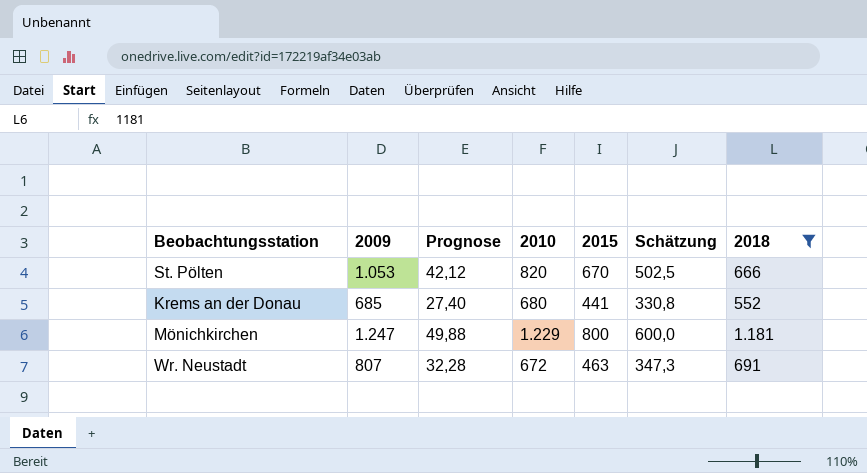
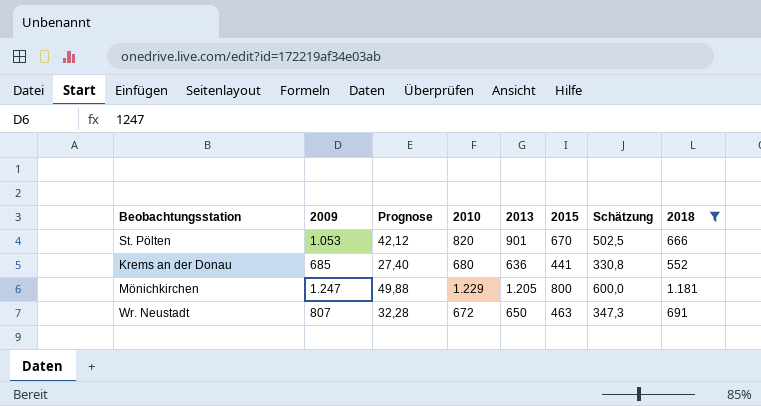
column 2013 | position: none -> 5

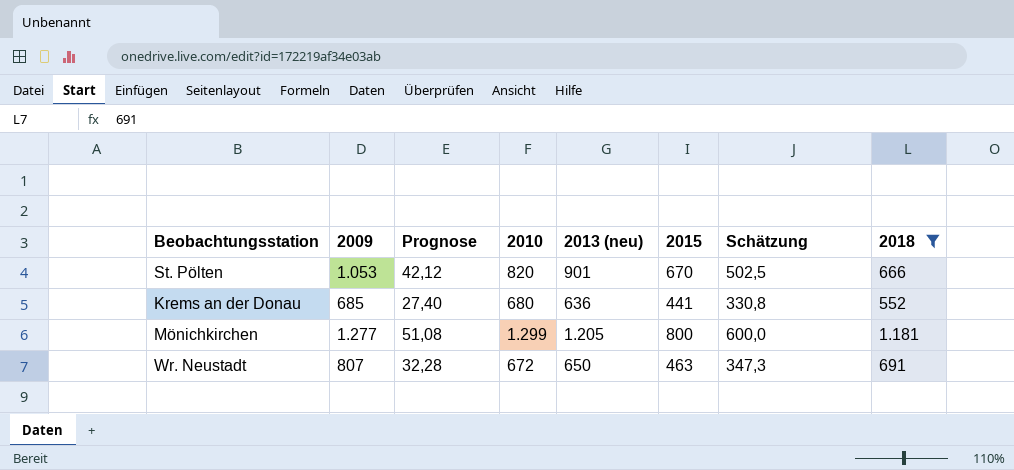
column name: 2013 -> 2013 (neu)
Mönichkirchen | 2009: 1.247 -> 1.277
Mönichkirchen | Prognose: 49,88 -> 51,08
Mönichkirchen | 2010: 1.229 -> 1.299

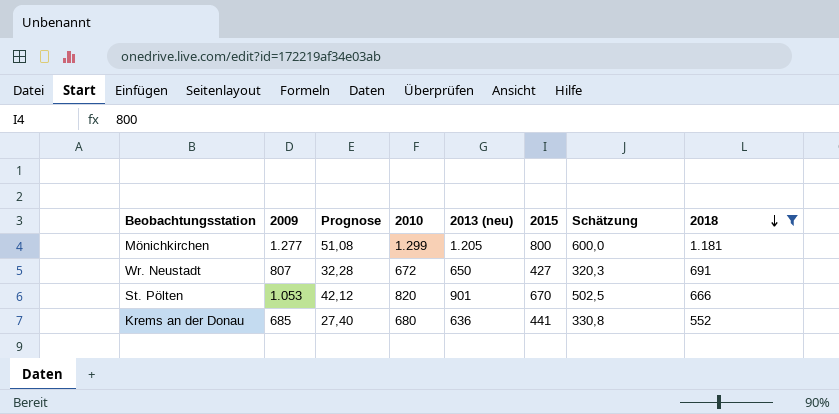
row order: none -> 2018 descending
Wr. Neustadt | 2015: 463 -> 427
Wr. Neustadt | Schätzung: 347,3 -> 320,3

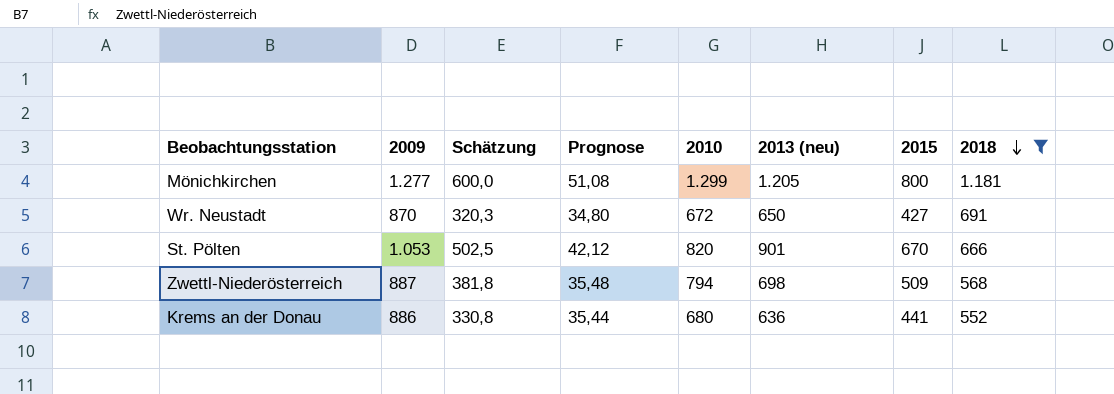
column Schätzung | position: 7 -> 3
Wr. Neustadt | 2009: 807 -> 870
Wr. Neustadt | Prognose: 32,28 -> 34,80
row Zwettl-Niederösterreich: none -> 887 | 381,8 | 35,48 | 794 | 698 | 509 | 568
Krems an der Donau | 2009: 685 -> 886
Krems an der Donau | Prognose: 27,40 -> 35,44

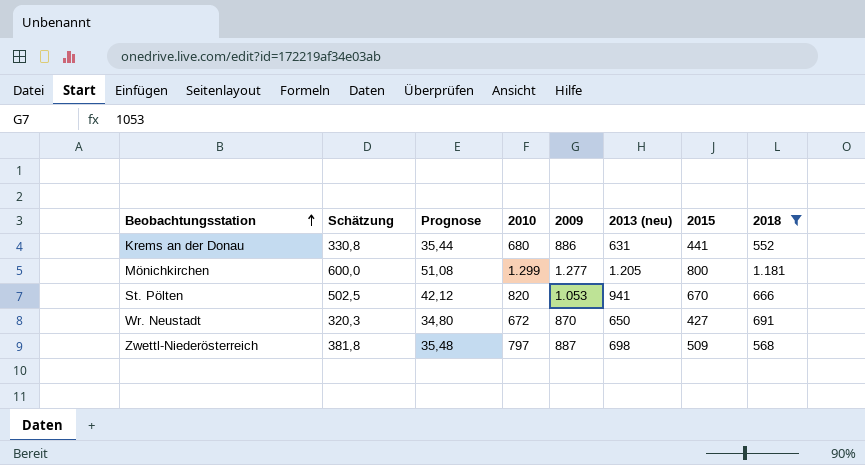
row order: 2018 descending -> Beobachtungsstation ascending
column 2009 | position: 2 -> 5
Krems an der Donau | 2013 (neu): 636 -> 631
St. Pölten | 2013 (neu): 901 -> 941
Zwettl-Niederösterreich | 2010: 794 -> 797

